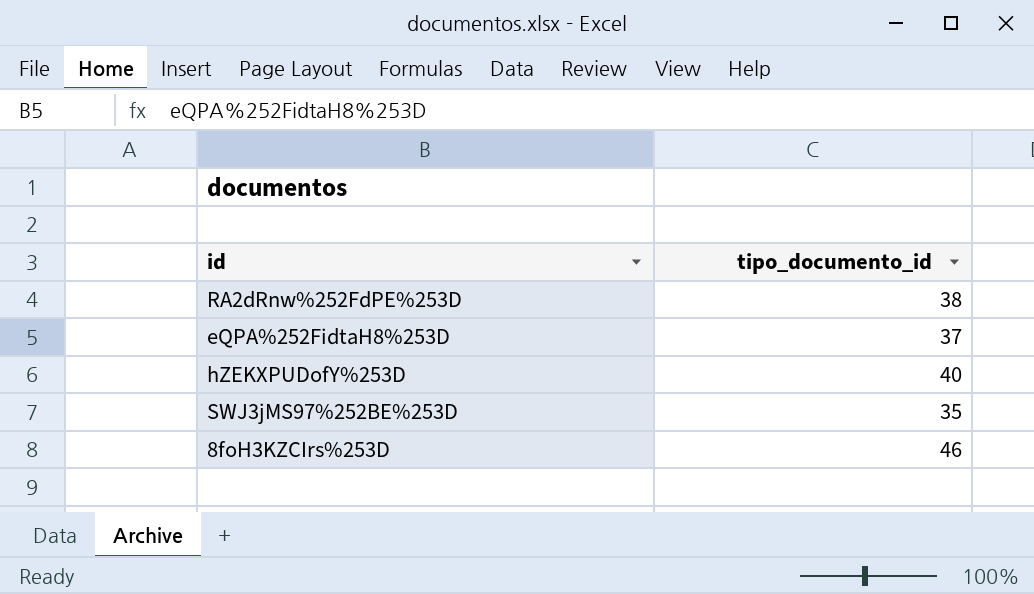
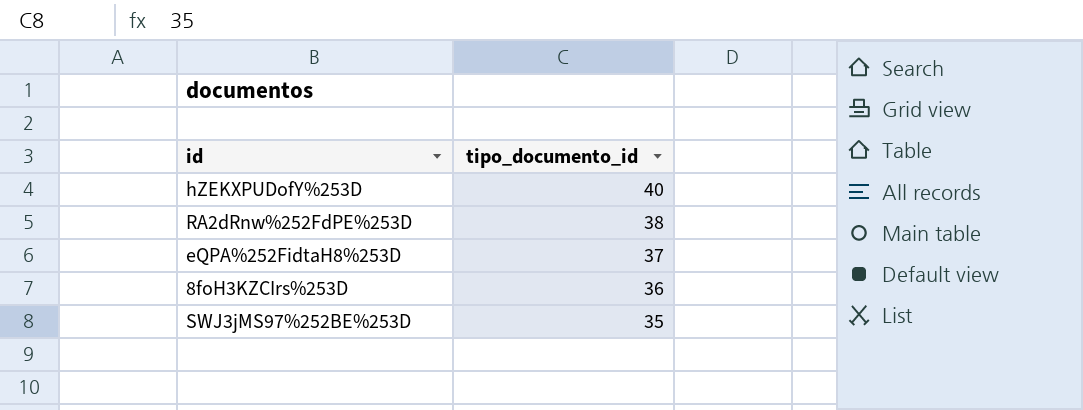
row order: none -> tipo_documento_id descending
8foH3KZCIrs%253D | tipo_documento_id: 46 -> 36

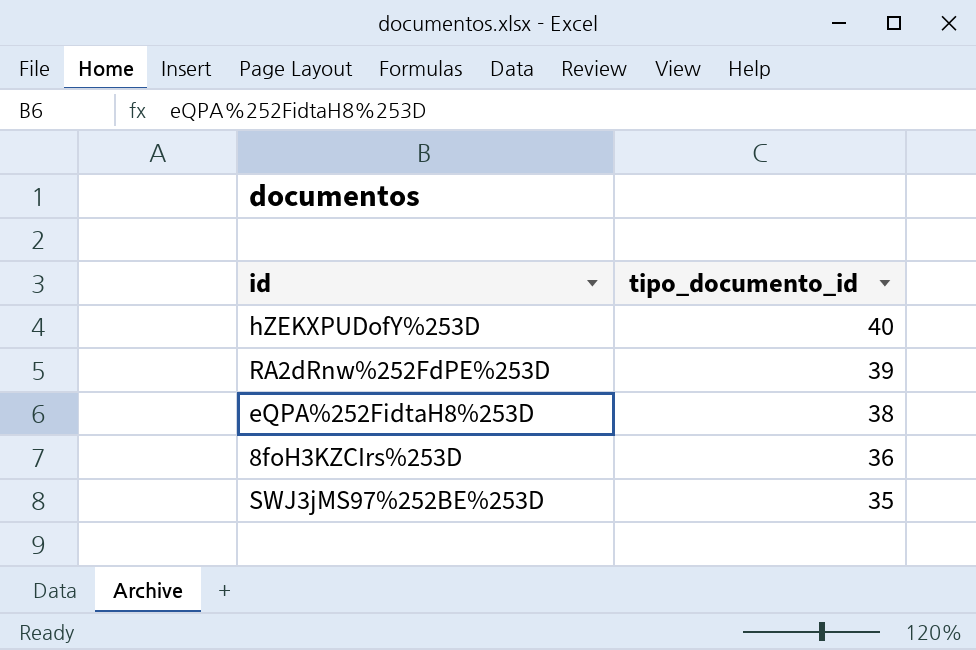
RA2dRnw%252FdPE%253D | tipo_documento_id: 38 -> 39
eQPA%252FidtaH8%253D | tipo_documento_id: 37 -> 38

